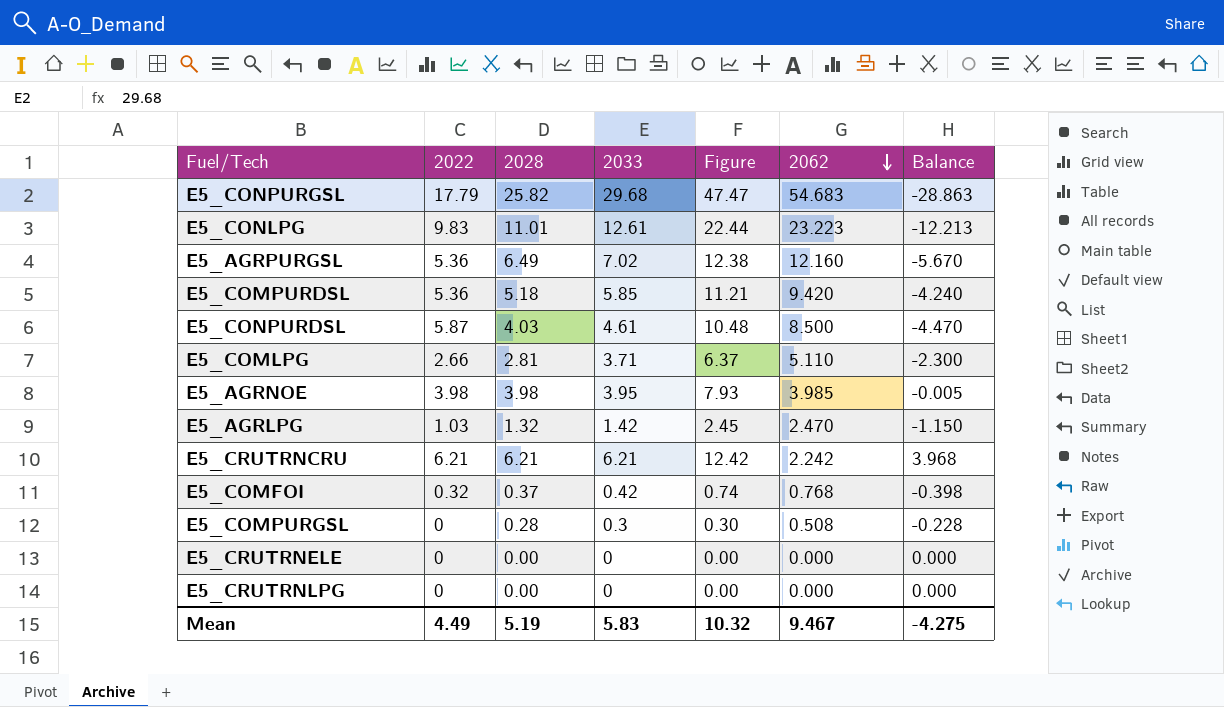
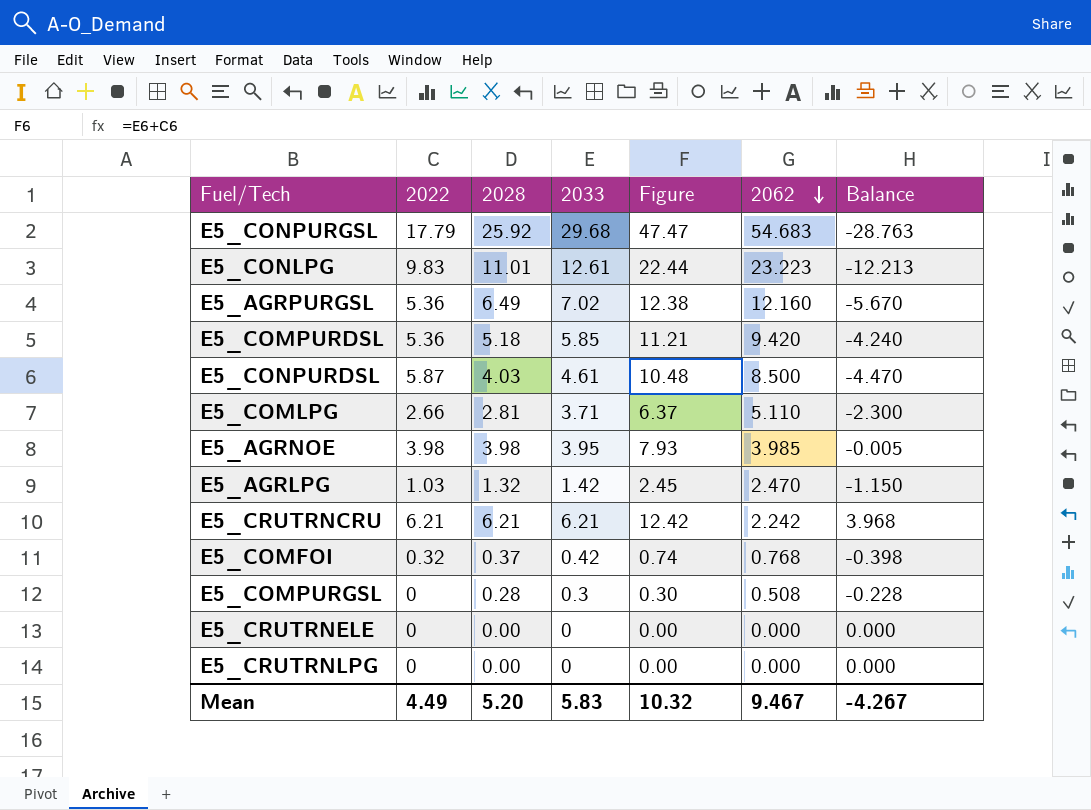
E5_CONPURGSL | 2028: 25.82 -> 25.92
E5_CONPURGSL | Balance: -28.863 -> -28.763
Mean | 2028: 5.19 -> 5.20
Mean | Balance: -4.275 -> -4.267

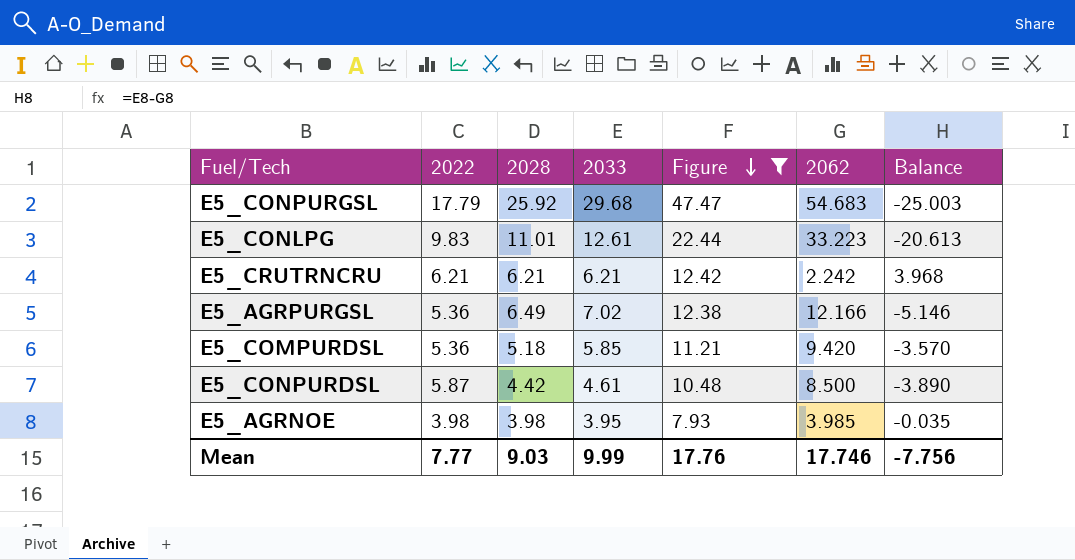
filter: none -> Figure >= 7.93
row order: 2062 descending -> Figure descending
column Balance | formula: [2028] - [2062] -> [2033] - [2062]
E5_CONLPG | 2062: 23.223 -> 33.223
E5_AGRPURGSL | 2062: 12.160 -> 12.166
E5_CONPURDSL | 2028: 4.03 -> 4.42
Mean | 2022: 4.49 -> 7.77
Mean | 2028: 5.20 -> 9.03
Mean | 2033: 5.83 -> 9.99
Mean | Figure: 10.32 -> 17.76
Mean | 2062: 9.467 -> 17.746
Mean | Balance: -4.267 -> -7.756

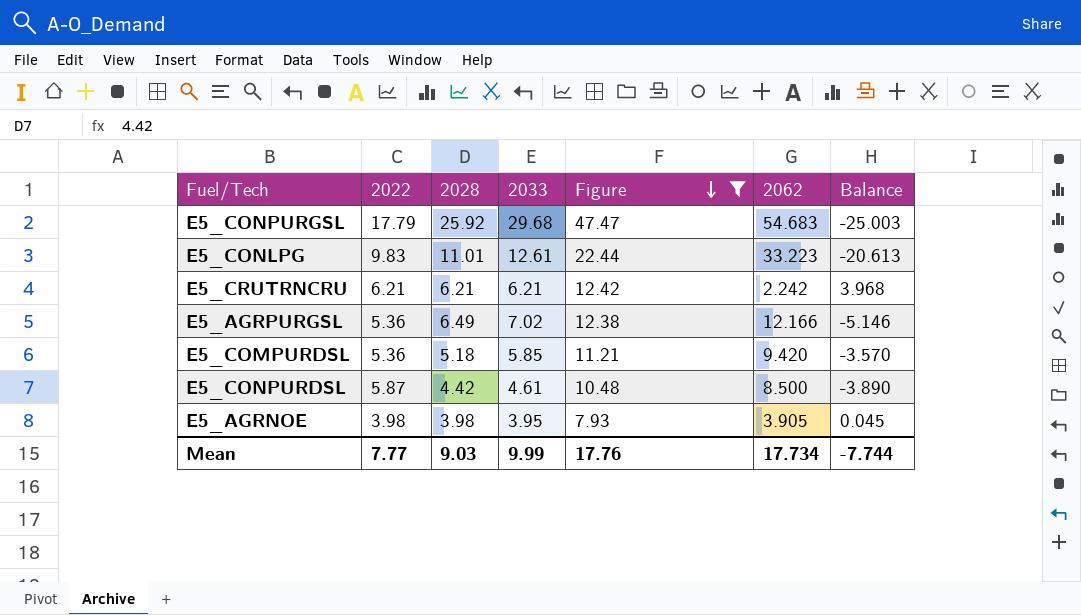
E5_AGRNOE | 2062: 3.985 -> 3.905
E5_AGRNOE | Balance: -0.035 -> 0.045
Mean | 2062: 17.746 -> 17.734
Mean | Balance: -7.756 -> -7.744

